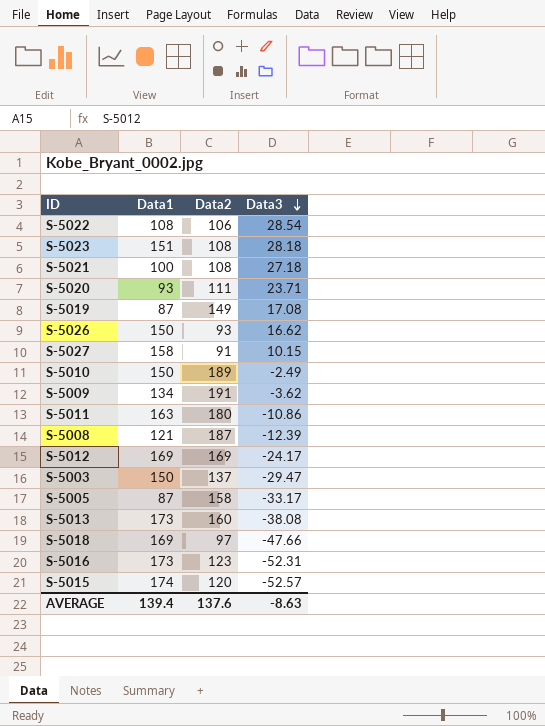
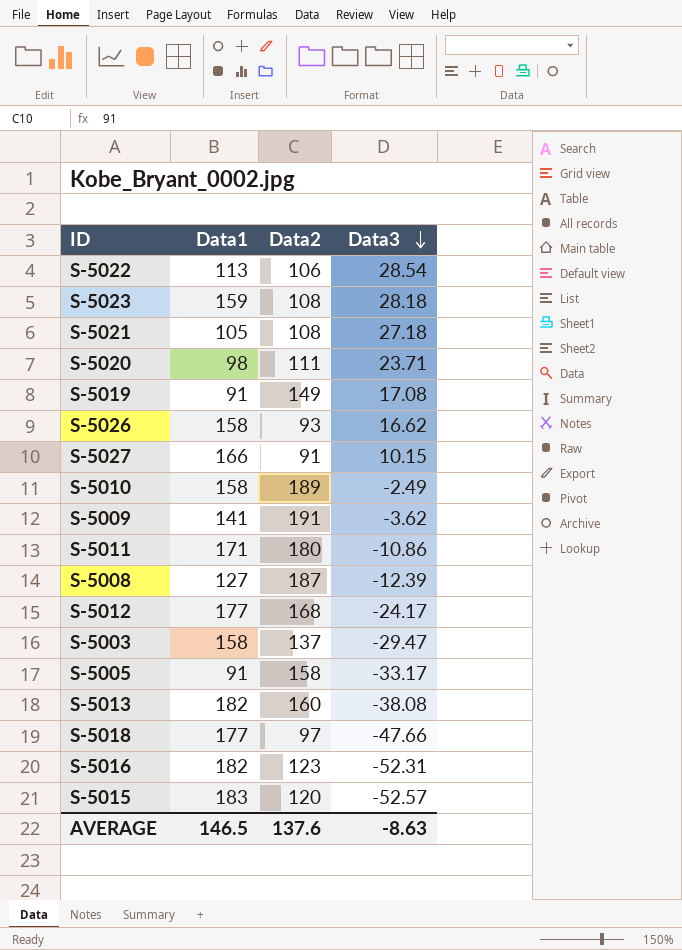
S-5022 | Data1: 108 -> 113
S-5023 | Data1: 151 -> 159
S-5021 | Data1: 100 -> 105
S-5020 | Data1: 93 -> 98
S-5019 | Data1: 87 -> 91
S-5026 | Data1: 150 -> 158
S-5027 | Data1: 158 -> 166
S-5010 | Data1: 150 -> 158
S-5009 | Data1: 134 -> 141
S-5011 | Data1: 163 -> 171
S-5008 | Data1: 121 -> 127
S-5012 | Data1: 169 -> 177
S-5012 | Data2: 169 -> 168
S-5003 | Data1: 150 -> 158
S-5005 | Data1: 87 -> 91
S-5013 | Data1: 173 -> 182
S-5018 | Data1: 169 -> 177
S-5016 | Data1: 173 -> 182
S-5015 | Data1: 174 -> 183
AVERAGE | Data1: 139.4 -> 146.5

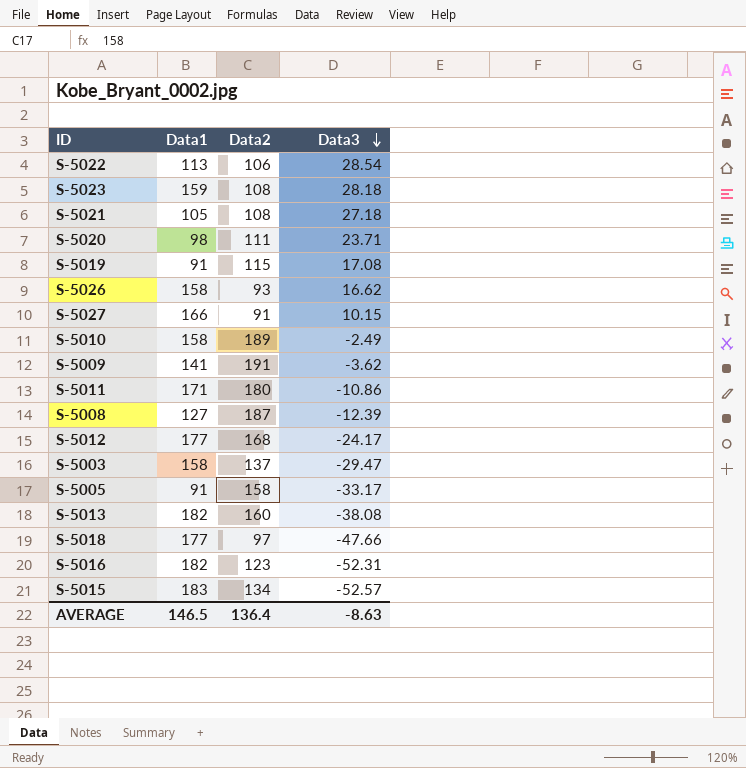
S-5019 | Data2: 149 -> 115
S-5015 | Data2: 120 -> 134
AVERAGE | Data2: 137.6 -> 136.4

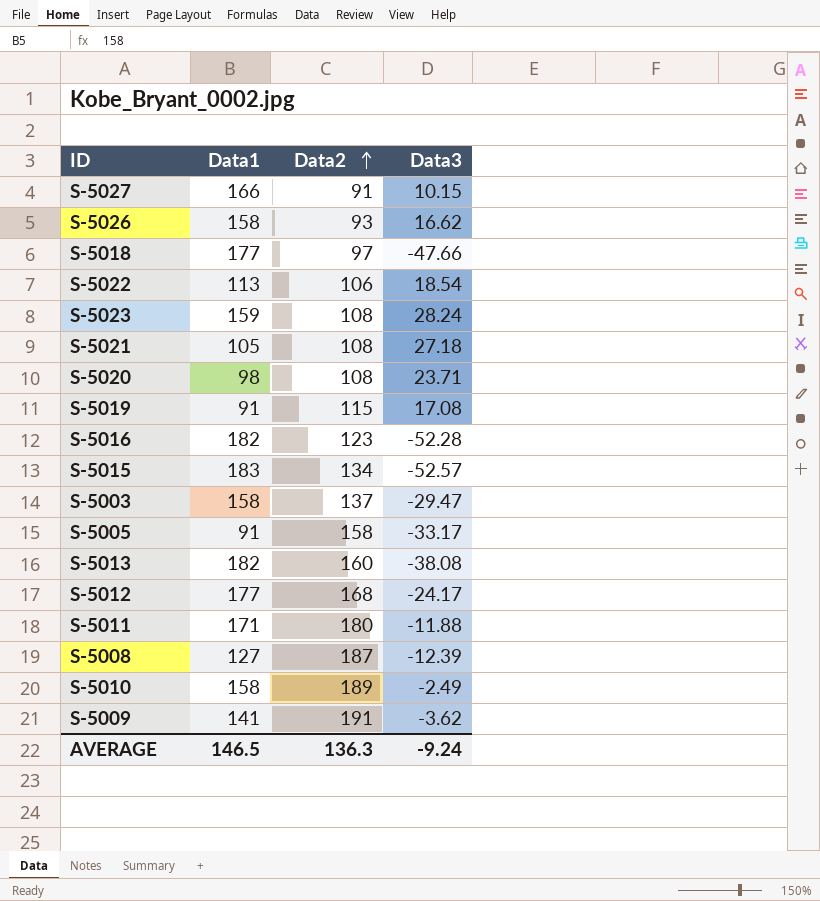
row order: Data3 descending -> Data2 ascending
S-5022 | Data3: 28.54 -> 18.54
S-5023 | Data3: 28.18 -> 28.24
S-5020 | Data2: 111 -> 108
S-5016 | Data3: -52.31 -> -52.28
S-5011 | Data3: -10.86 -> -11.88
AVERAGE | Data2: 136.4 -> 136.3
AVERAGE | Data3: -8.63 -> -9.24

